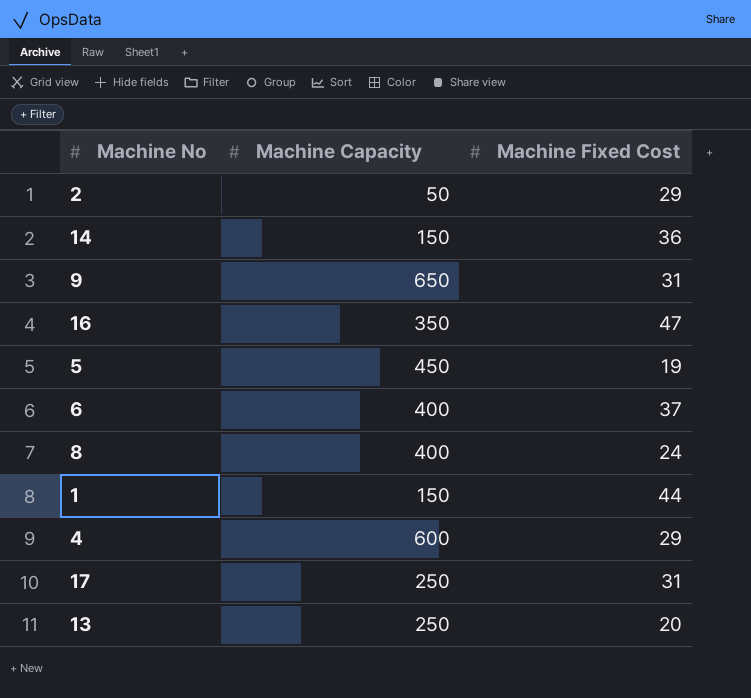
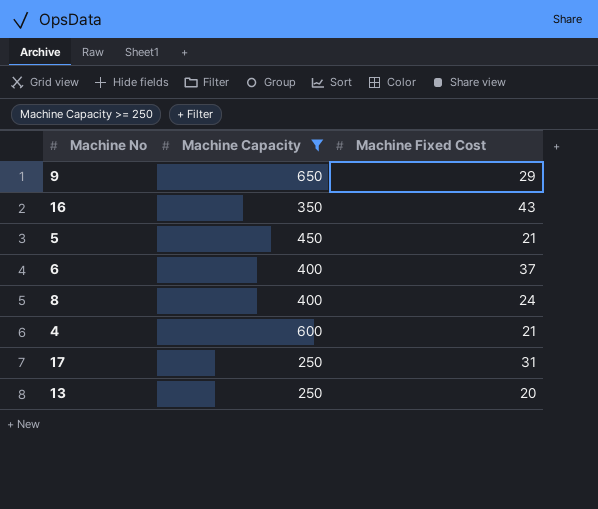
filter: none -> Machine Capacity >= 250
9 | Machine Fixed Cost: 31 -> 29
16 | Machine Fixed Cost: 47 -> 43
5 | Machine Fixed Cost: 19 -> 21
4 | Machine Fixed Cost: 29 -> 21

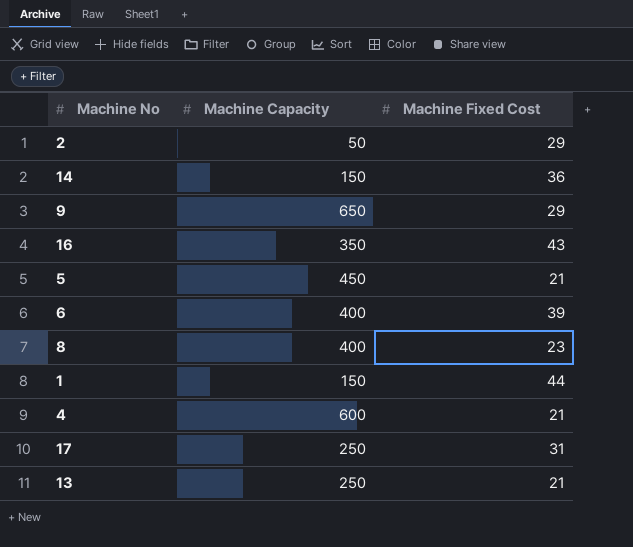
filter: Machine Capacity >= 250 -> none
6 | Machine Fixed Cost: 37 -> 39
8 | Machine Fixed Cost: 24 -> 23
13 | Machine Fixed Cost: 20 -> 21

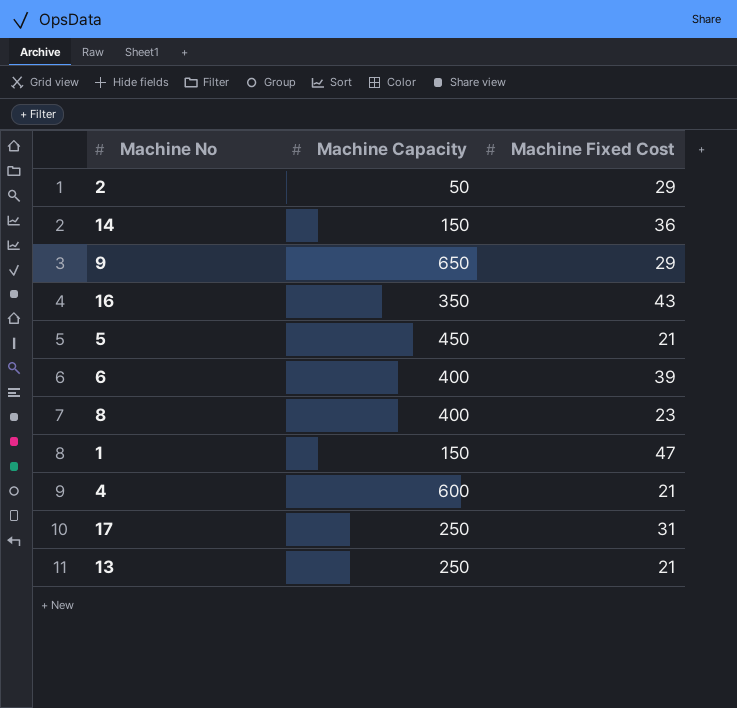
1 | Machine Fixed Cost: 44 -> 47

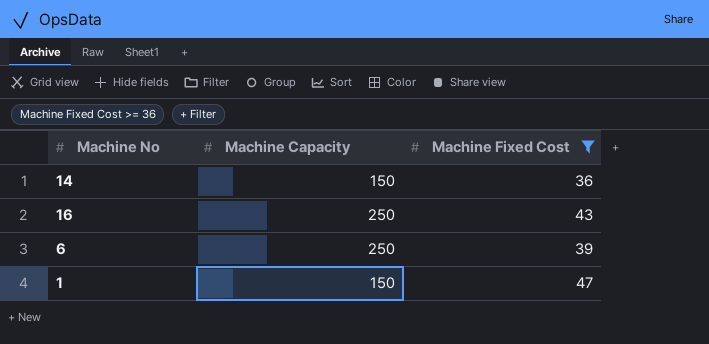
filter: none -> Machine Fixed Cost >= 36
16 | Machine Capacity: 350 -> 250
6 | Machine Capacity: 400 -> 250

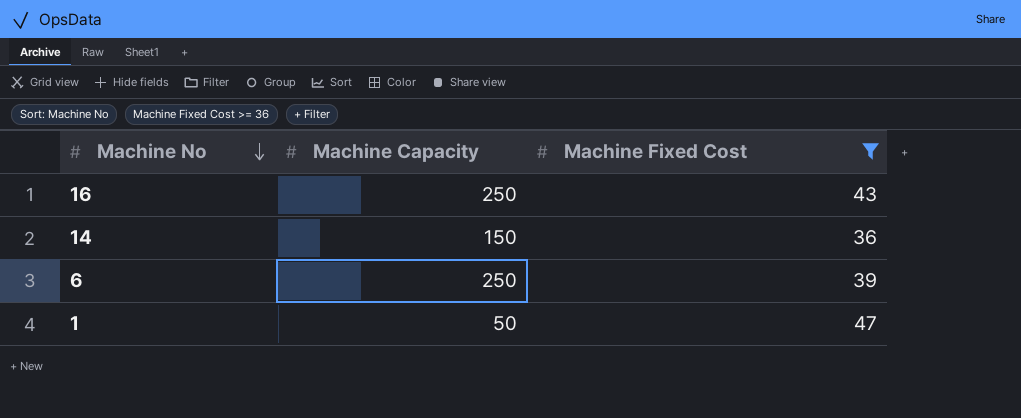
row order: none -> Machine No descending
1 | Machine Capacity: 150 -> 50

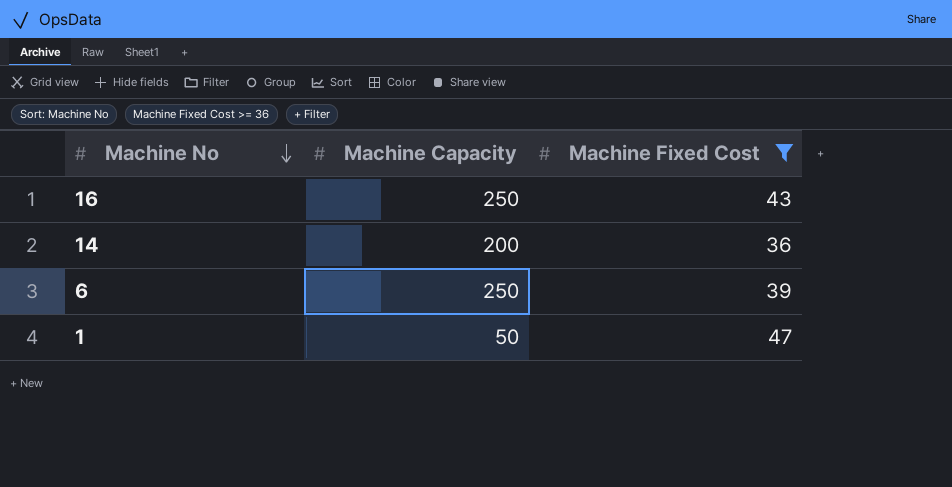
14 | Machine Capacity: 150 -> 200

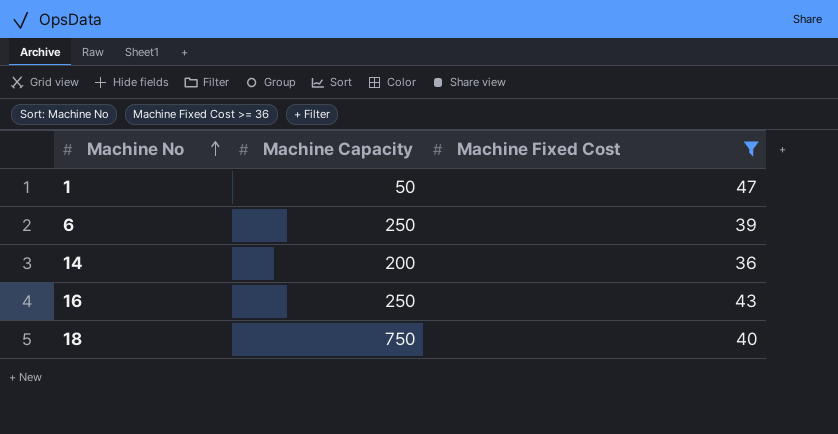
row order: Machine No descending -> Machine No ascending
row 18: none -> 750 | 40

